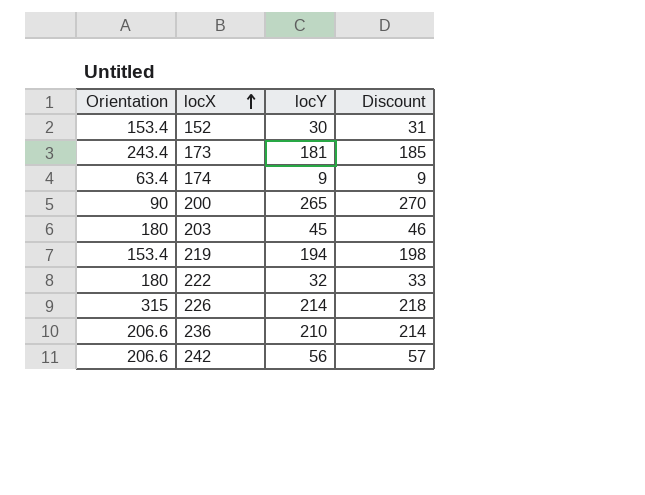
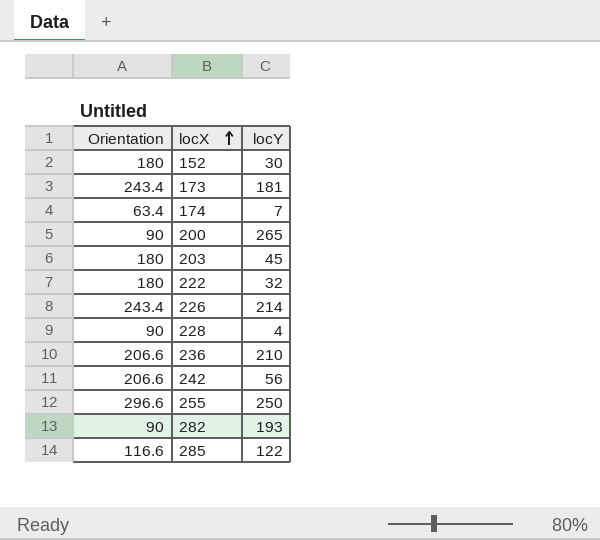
column Discount | formula: [locY] * 1.02 -> none
row 219: 153.4 | 194 | 198 -> none
152 | Orientation: 153.4 -> 180
174 | locY: 9 -> 7
226 | Orientation: 315 -> 243.4
row 228: none -> 90 | 4
row 255: none -> 296.6 | 250
row 282: none -> 90 | 193
row 285: none -> 116.6 | 122

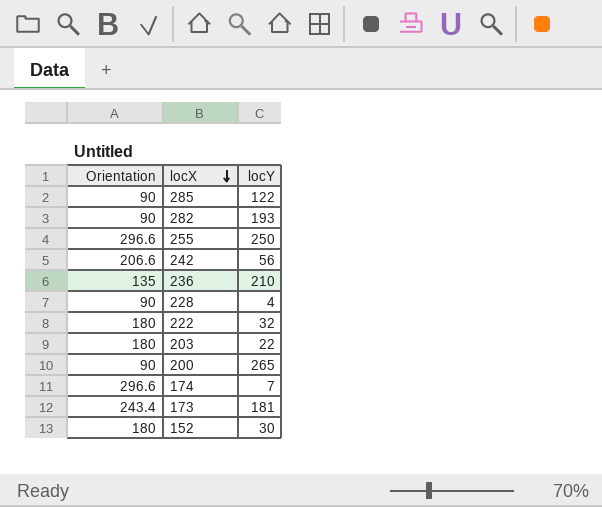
row order: locX ascending -> locX descending
row 226: 243.4 | 214 -> none
285 | Orientation: 116.6 -> 90
236 | Orientation: 206.6 -> 135
203 | locY: 45 -> 22
174 | Orientation: 63.4 -> 296.6

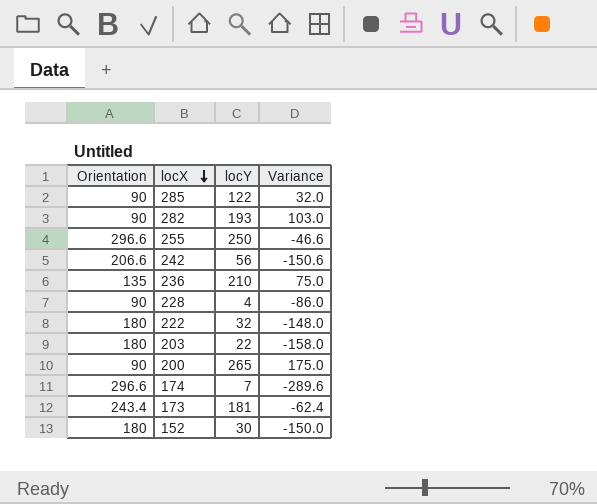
column Variance | formula: none -> [locY] - [Orientation]

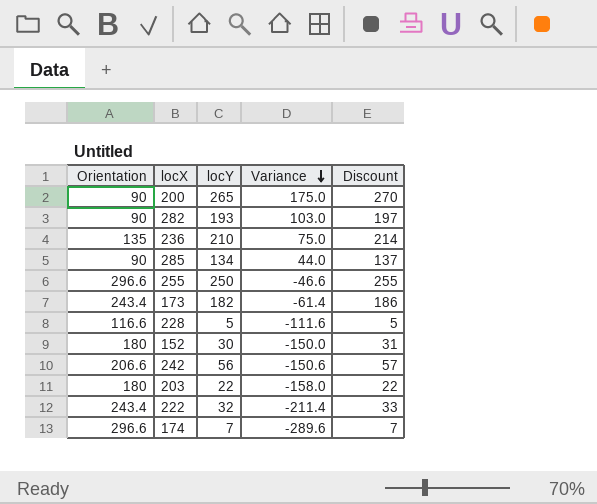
row order: locX descending -> Variance descending
column Discount | formula: none -> [locY] * 1.02
285 | locY: 122 -> 134
285 | Variance: 32.0 -> 44.0
173 | locY: 181 -> 182
173 | Variance: -62.4 -> -61.4
228 | Orientation: 90 -> 116.6
228 | locY: 4 -> 5
228 | Variance: -86.0 -> -111.6
222 | Orientation: 180 -> 243.4
222 | Variance: -148.0 -> -211.4

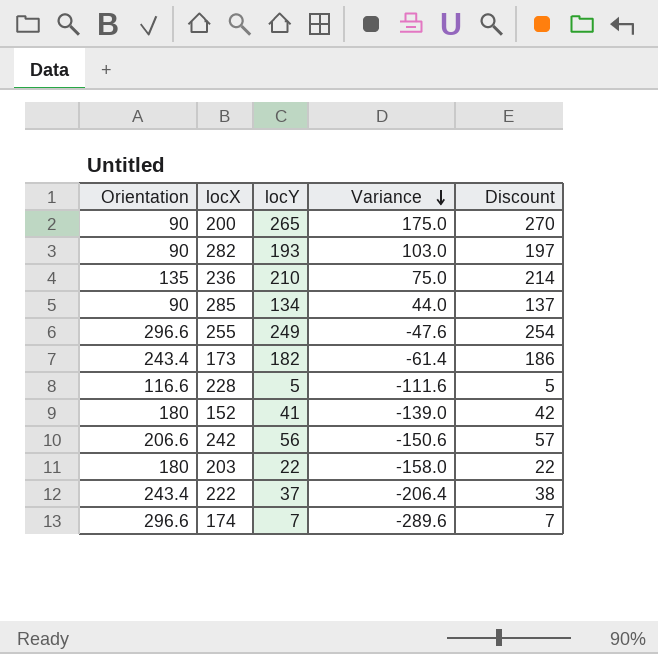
255 | locY: 250 -> 249
255 | Variance: -46.6 -> -47.6
255 | Discount: 255 -> 254
152 | locY: 30 -> 41
152 | Variance: -150.0 -> -139.0
152 | Discount: 31 -> 42
222 | locY: 32 -> 37
222 | Variance: -211.4 -> -206.4
222 | Discount: 33 -> 38

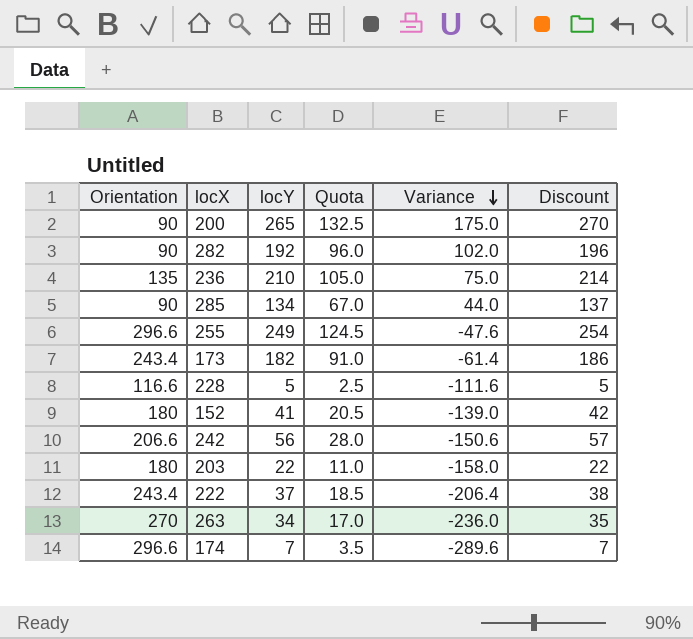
column Quota | formula: none -> [locY] * 0.5
282 | locY: 193 -> 192
282 | Variance: 103.0 -> 102.0
282 | Discount: 197 -> 196
row 263: none -> 270 | 34 | 17.0 | -236.0 | 35

